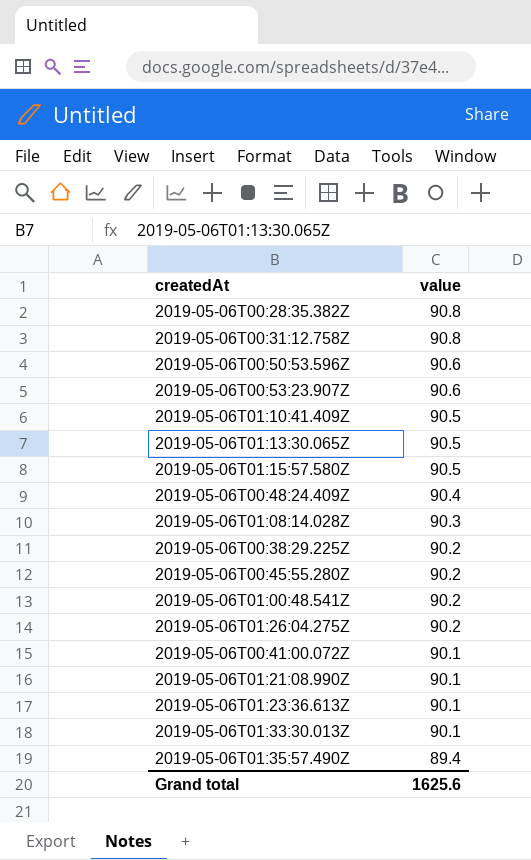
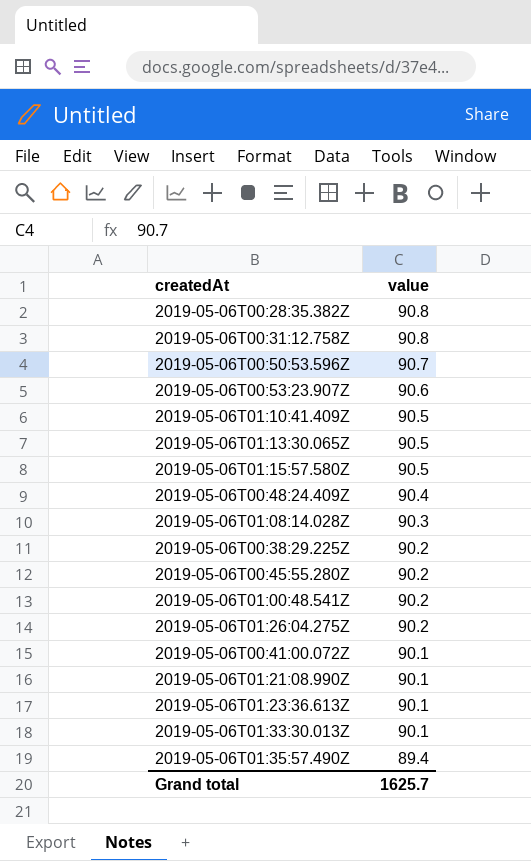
2019-05-06T00:50:53.596Z | value: 90.6 -> 90.7
Grand total | value: 1625.6 -> 1625.7

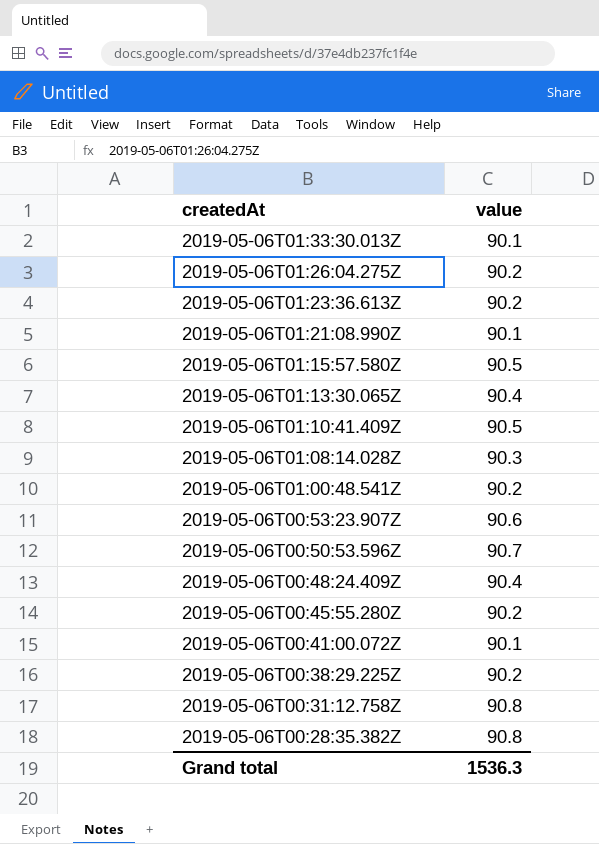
row order: value descending -> createdAt descending
row 2019-05-06T01:35:57.490Z: 89.4 -> none
2019-05-06T01:23:36.613Z | value: 90.1 -> 90.2
2019-05-06T01:13:30.065Z | value: 90.5 -> 90.4
Grand total | value: 1625.7 -> 1536.3

